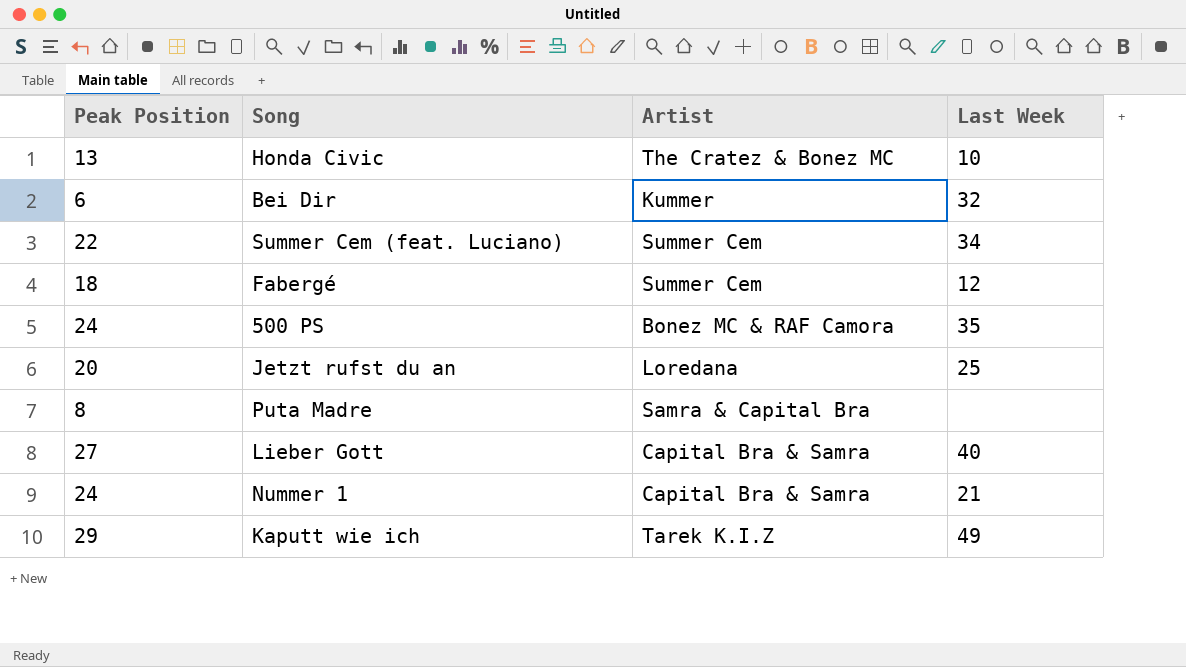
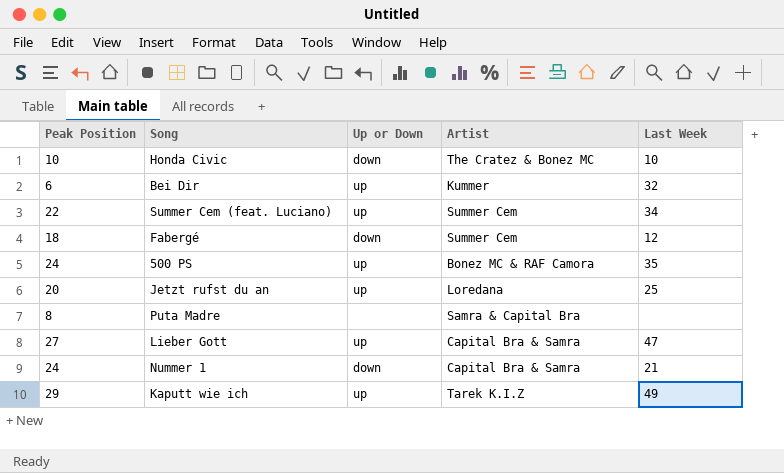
column Up or Down | position: none -> 3
Honda Civic | Peak Position: 13 -> 10
Lieber Gott | Last Week: 40 -> 47

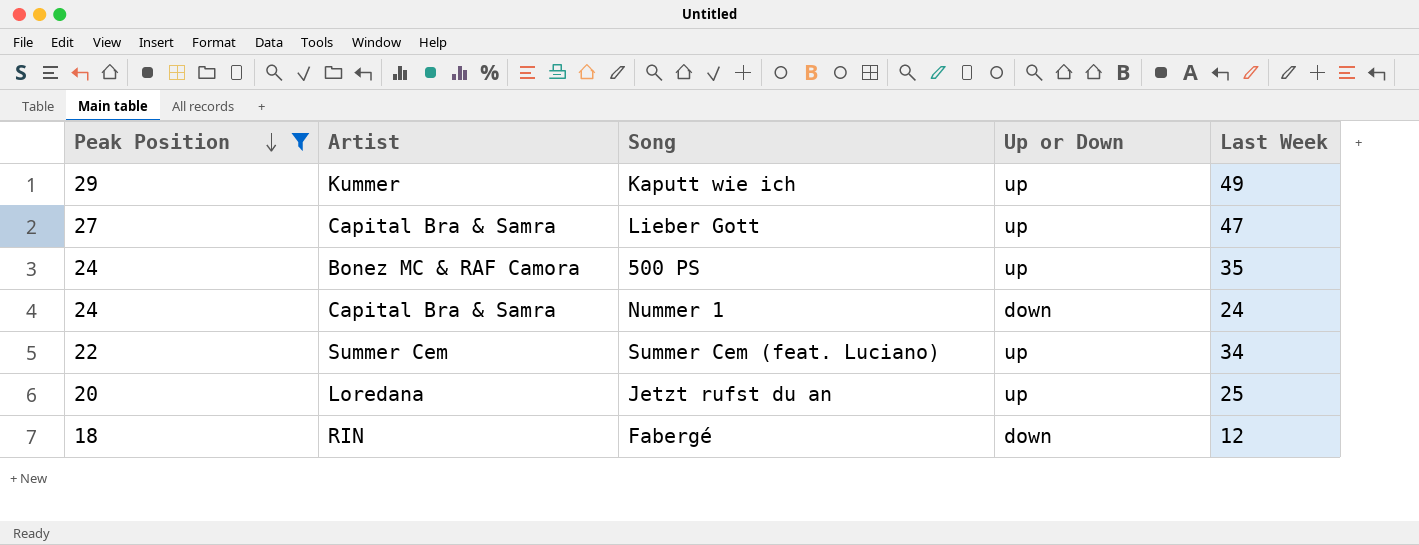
filter: none -> Peak Position >= 18
row order: none -> Peak Position descending
column Artist | position: 4 -> 2
Kaputt wie ich | Artist: Tarek K.I.Z -> Kummer
Nummer 1 | Last Week: 21 -> 24
Fabergé | Artist: Summer Cem -> RIN

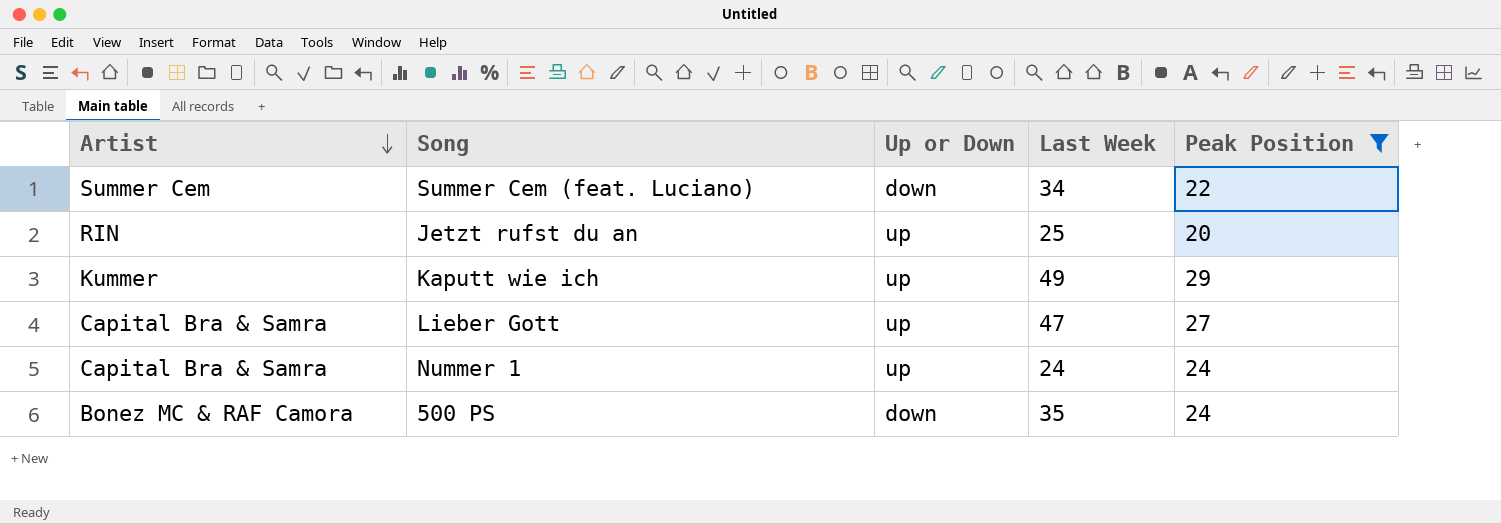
row order: Peak Position descending -> Artist descending
column Peak Position | position: 1 -> 5
row Fabergé: 18 | RIN | down | 12 -> none
Summer Cem (feat. Luciano) | Up or Down: up -> down
Jetzt rufst du an | Artist: Loredana -> RIN
Nummer 1 | Up or Down: down -> up
500 PS | Up or Down: up -> down

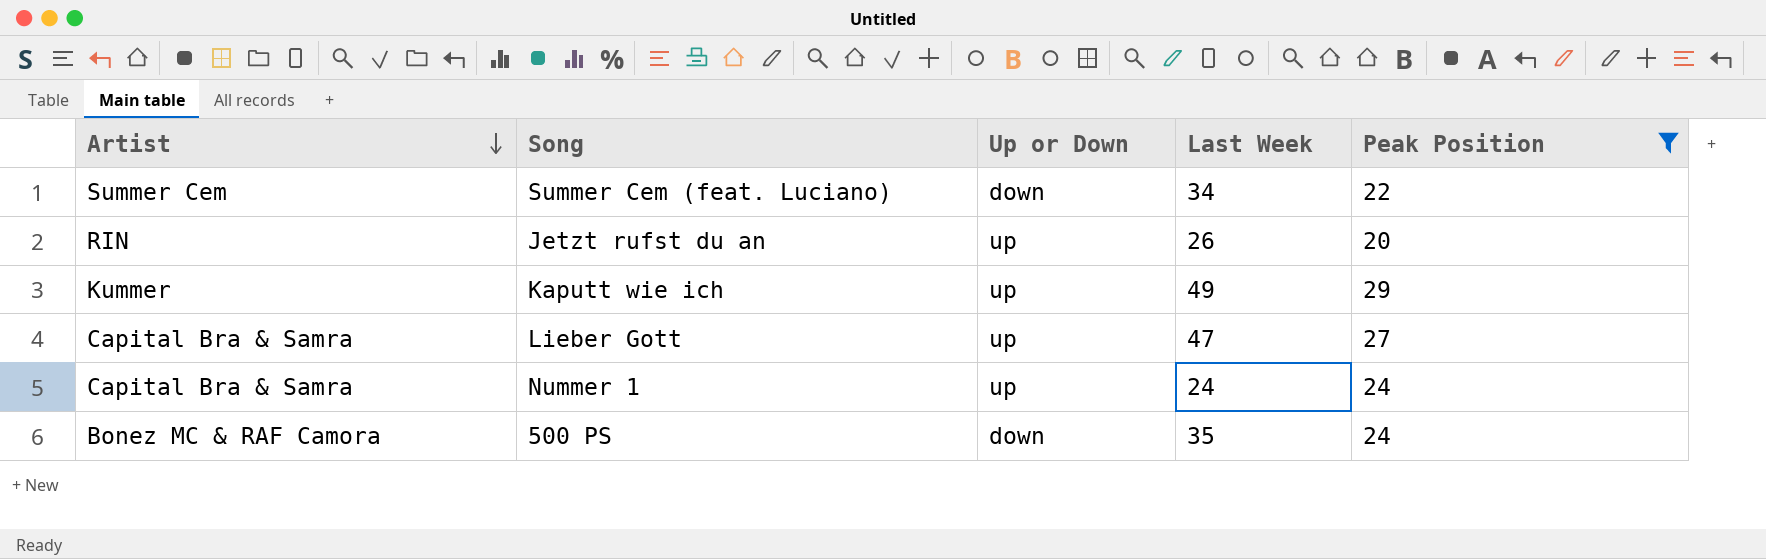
Jetzt rufst du an | Last Week: 25 -> 26

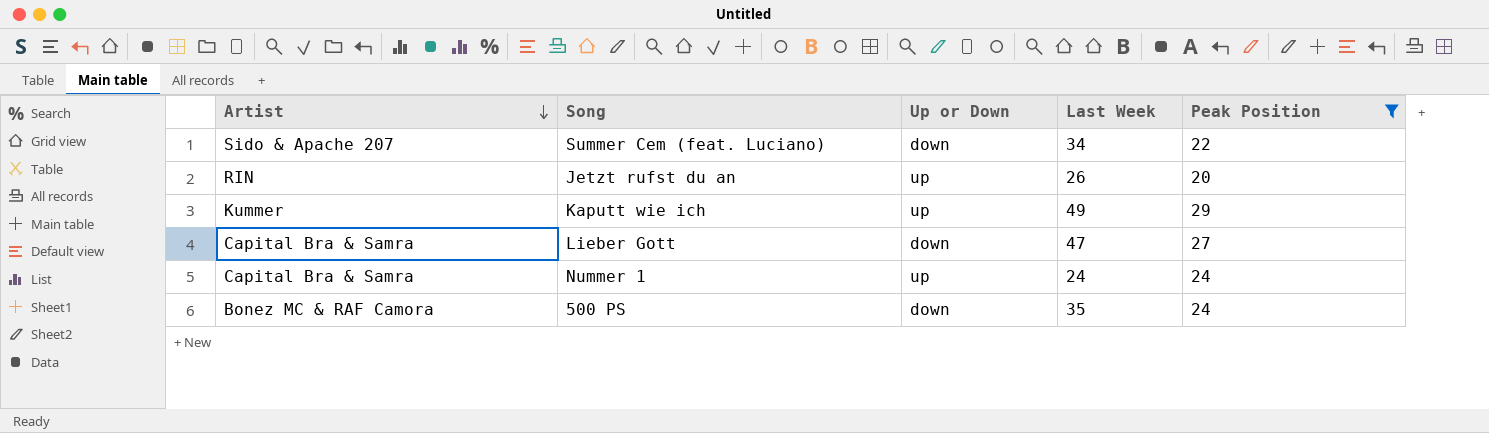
Summer Cem (feat. Luciano) | Artist: Summer Cem -> Sido & Apache 207
Lieber Gott | Up or Down: up -> down

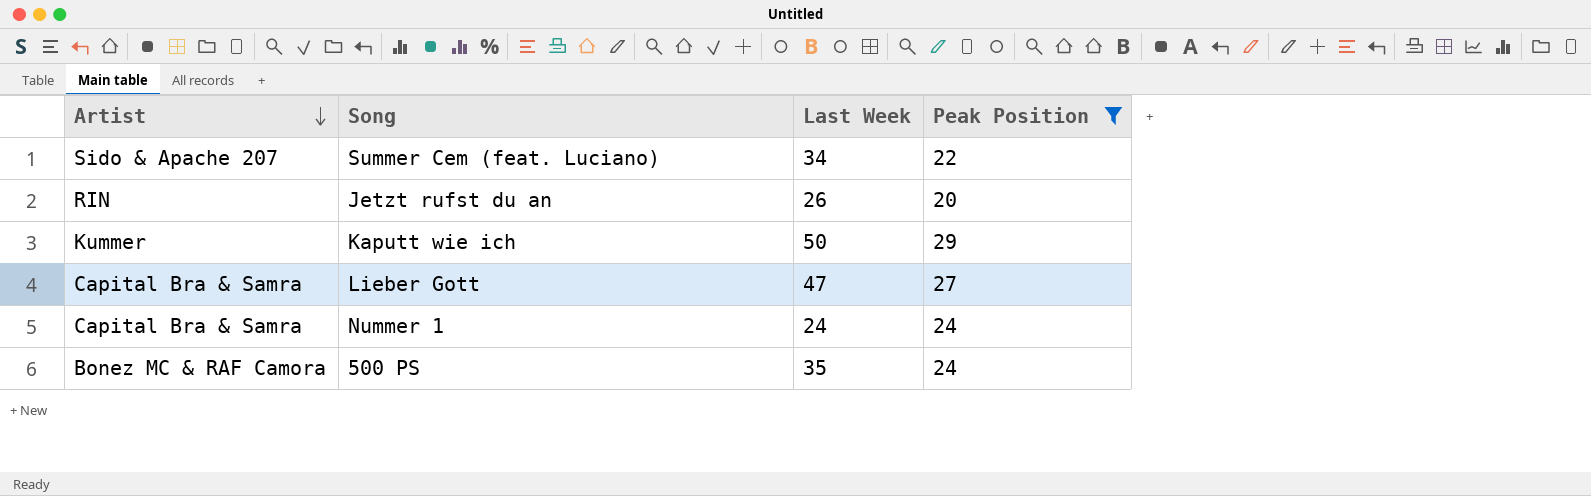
column Up or Down | position: 3 -> none
Kaputt wie ich | Last Week: 49 -> 50

